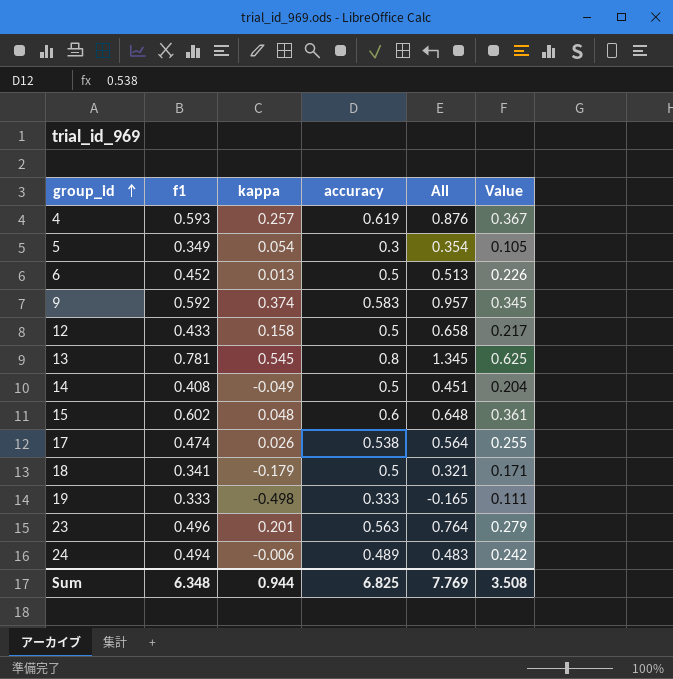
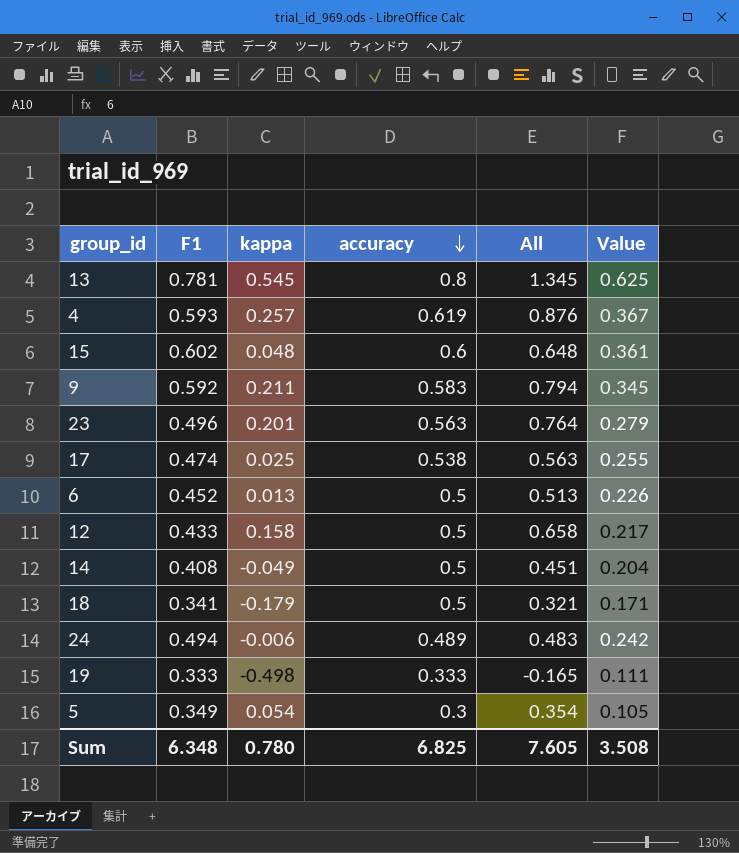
row order: group_id ascending -> accuracy descending
column name: f1 -> F1
9 | kappa: 0.374 -> 0.211
9 | All: 0.957 -> 0.794
17 | kappa: 0.026 -> 0.025
17 | All: 0.564 -> 0.563
Sum | kappa: 0.944 -> 0.780
Sum | All: 7.769 -> 7.605

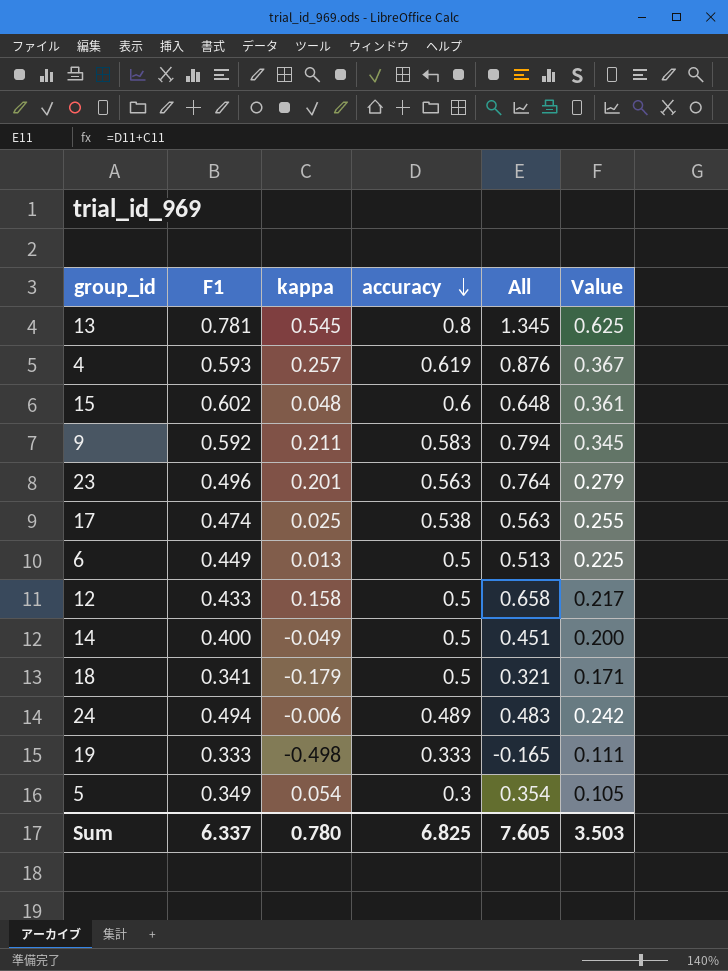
6 | F1: 0.452 -> 0.449
6 | Value: 0.226 -> 0.225
14 | F1: 0.408 -> 0.400
14 | Value: 0.204 -> 0.200
Sum | F1: 6.348 -> 6.337
Sum | Value: 3.508 -> 3.503

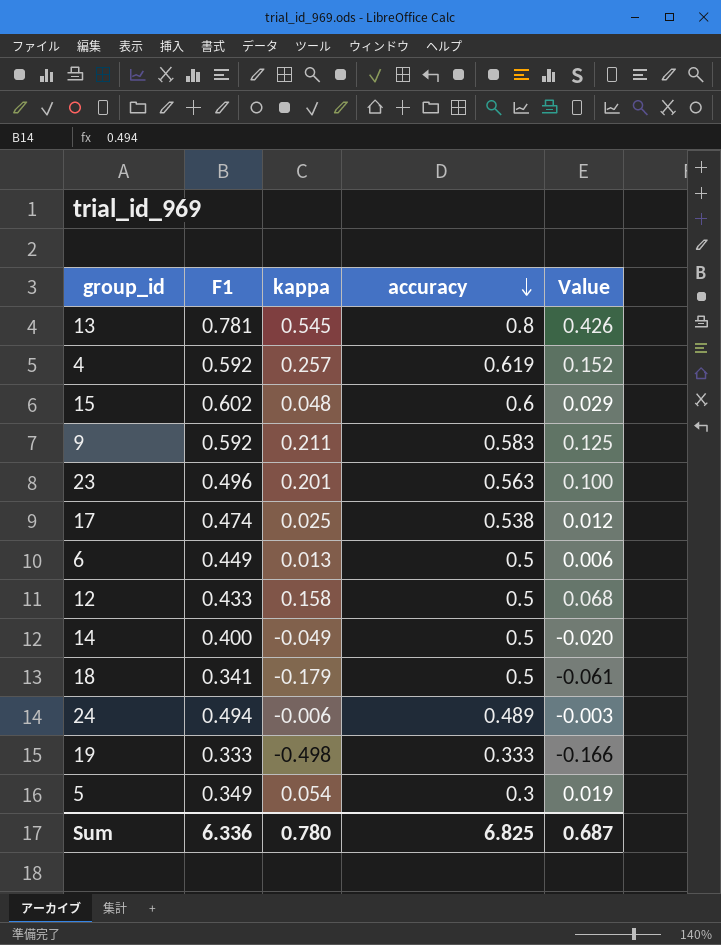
column All | formula: [kappa] + [accuracy] -> none
column Value | formula: [F1] * [accuracy] -> [F1] * [kappa]
4 | F1: 0.593 -> 0.592
Sum | F1: 6.337 -> 6.336
Sum | Value: 3.503 -> 0.687

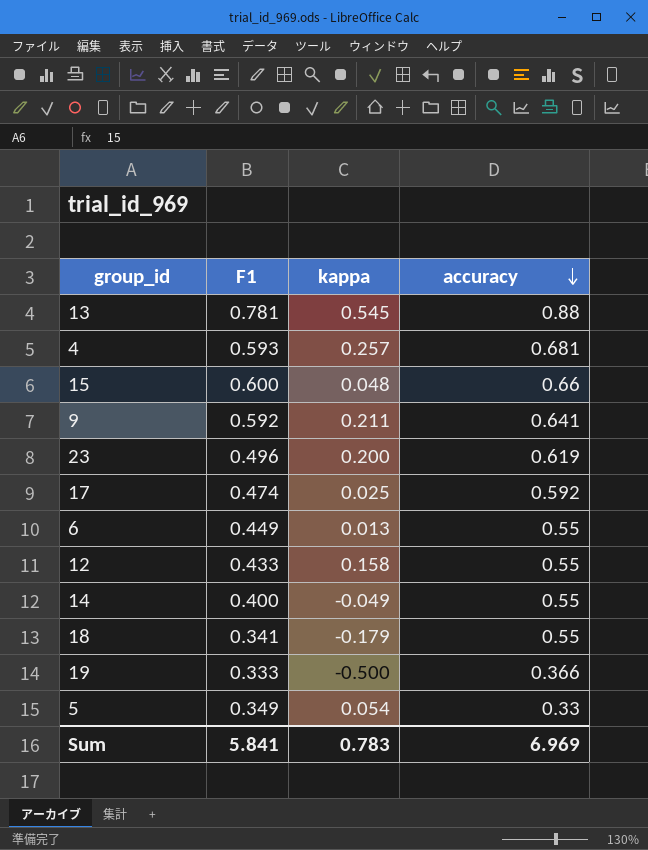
column Value | formula: [F1] * [kappa] -> none
row 24: 0.494 | -0.006 | 0.489 | -0.003 -> none
13 | accuracy: 0.8 -> 0.88
4 | F1: 0.592 -> 0.593
4 | accuracy: 0.619 -> 0.681
15 | F1: 0.602 -> 0.600
15 | accuracy: 0.6 -> 0.66
9 | accuracy: 0.583 -> 0.641
23 | kappa: 0.201 -> 0.200
23 | accuracy: 0.563 -> 0.619
17 | accuracy: 0.538 -> 0.592
6 | accuracy: 0.5 -> 0.55
12 | accuracy: 0.5 -> 0.55
14 | accuracy: 0.5 -> 0.55
18 | accuracy: 0.5 -> 0.55
19 | kappa: -0.498 -> -0.500
19 | accuracy: 0.333 -> 0.366
5 | accuracy: 0.3 -> 0.33
Sum | F1: 6.336 -> 5.841
Sum | kappa: 0.780 -> 0.783
Sum | accuracy: 6.825 -> 6.969

